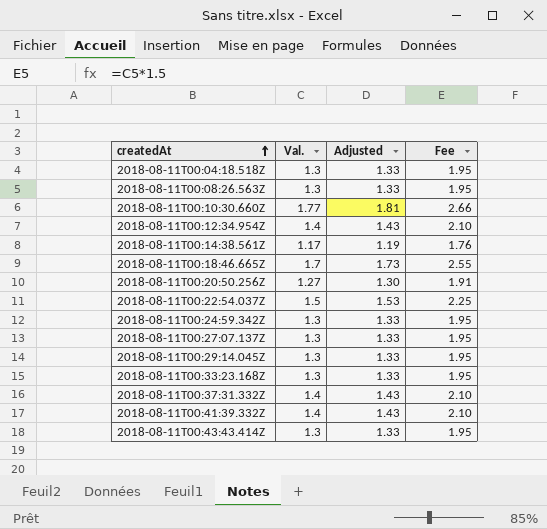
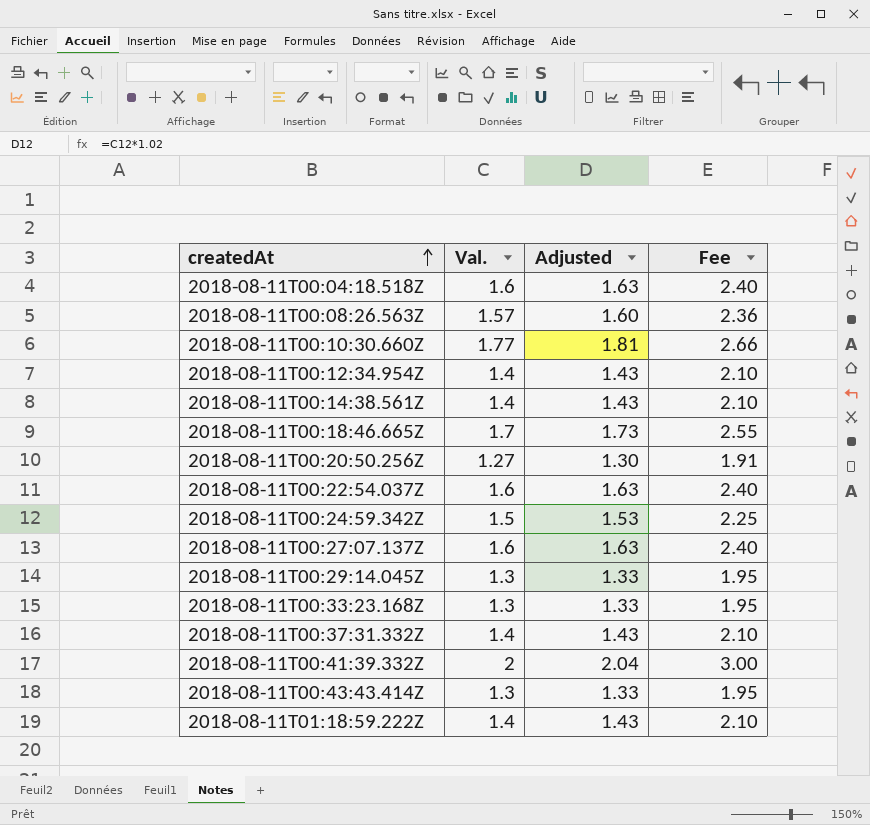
2018-08-11T00:04:18.518Z | Val.: 1.3 -> 1.6
2018-08-11T00:04:18.518Z | Adjusted: 1.33 -> 1.63
2018-08-11T00:04:18.518Z | Fee: 1.95 -> 2.40
2018-08-11T00:08:26.563Z | Val.: 1.3 -> 1.57
2018-08-11T00:08:26.563Z | Adjusted: 1.33 -> 1.60
2018-08-11T00:08:26.563Z | Fee: 1.95 -> 2.36
2018-08-11T00:14:38.561Z | Val.: 1.17 -> 1.4
2018-08-11T00:14:38.561Z | Adjusted: 1.19 -> 1.43
2018-08-11T00:14:38.561Z | Fee: 1.76 -> 2.10
2018-08-11T00:22:54.037Z | Val.: 1.5 -> 1.6
2018-08-11T00:22:54.037Z | Adjusted: 1.53 -> 1.63
2018-08-11T00:22:54.037Z | Fee: 2.25 -> 2.40
2018-08-11T00:24:59.342Z | Val.: 1.3 -> 1.5
2018-08-11T00:24:59.342Z | Adjusted: 1.33 -> 1.53
2018-08-11T00:24:59.342Z | Fee: 1.95 -> 2.25
2018-08-11T00:27:07.137Z | Val.: 1.3 -> 1.6
2018-08-11T00:27:07.137Z | Adjusted: 1.33 -> 1.63
2018-08-11T00:27:07.137Z | Fee: 1.95 -> 2.40
2018-08-11T00:41:39.332Z | Val.: 1.4 -> 2
2018-08-11T00:41:39.332Z | Adjusted: 1.43 -> 2.04
2018-08-11T00:41:39.332Z | Fee: 2.10 -> 3.00
row 2018-08-11T01:18:59.222Z: none -> 1.4 | 1.43 | 2.10

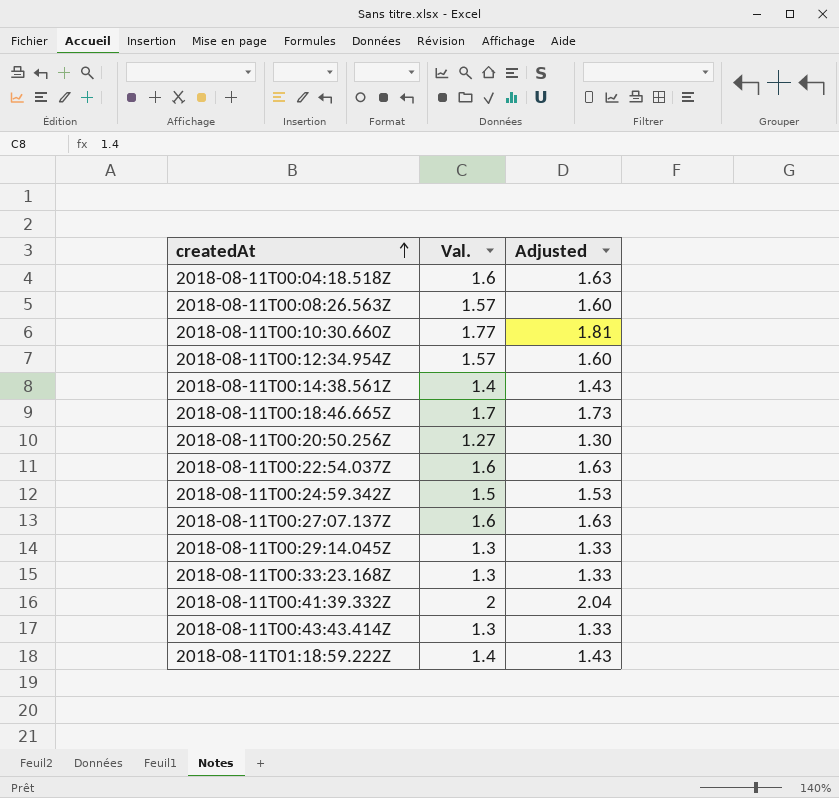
column Fee | formula: [Val.] * 1.5 -> none
row 2018-08-11T00:37:31.332Z: 1.4 | 1.43 | 2.10 -> none
2018-08-11T00:12:34.954Z | Val.: 1.4 -> 1.57
2018-08-11T00:12:34.954Z | Adjusted: 1.43 -> 1.60

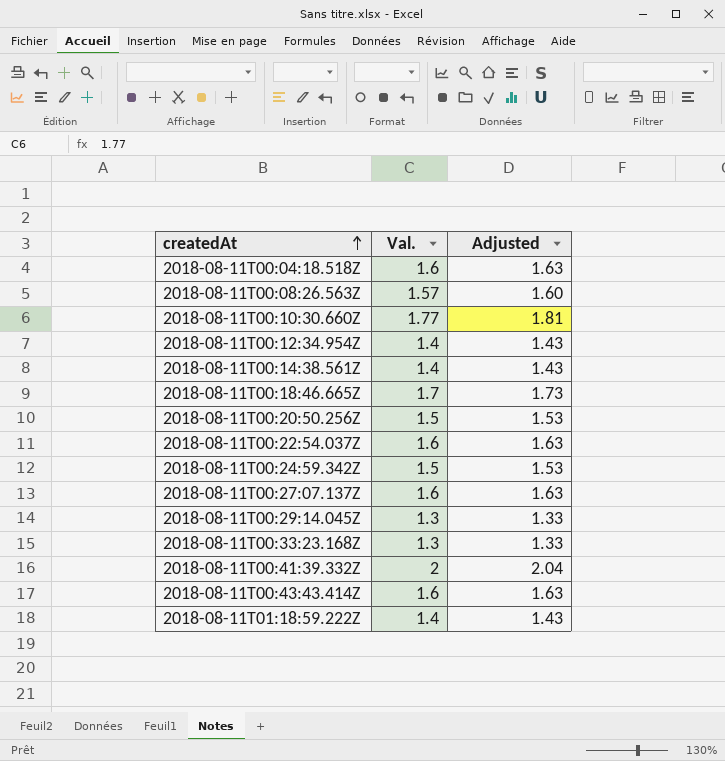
2018-08-11T00:12:34.954Z | Val.: 1.57 -> 1.4
2018-08-11T00:12:34.954Z | Adjusted: 1.60 -> 1.43
2018-08-11T00:20:50.256Z | Val.: 1.27 -> 1.5
2018-08-11T00:20:50.256Z | Adjusted: 1.30 -> 1.53
2018-08-11T00:43:43.414Z | Val.: 1.3 -> 1.6
2018-08-11T00:43:43.414Z | Adjusted: 1.33 -> 1.63

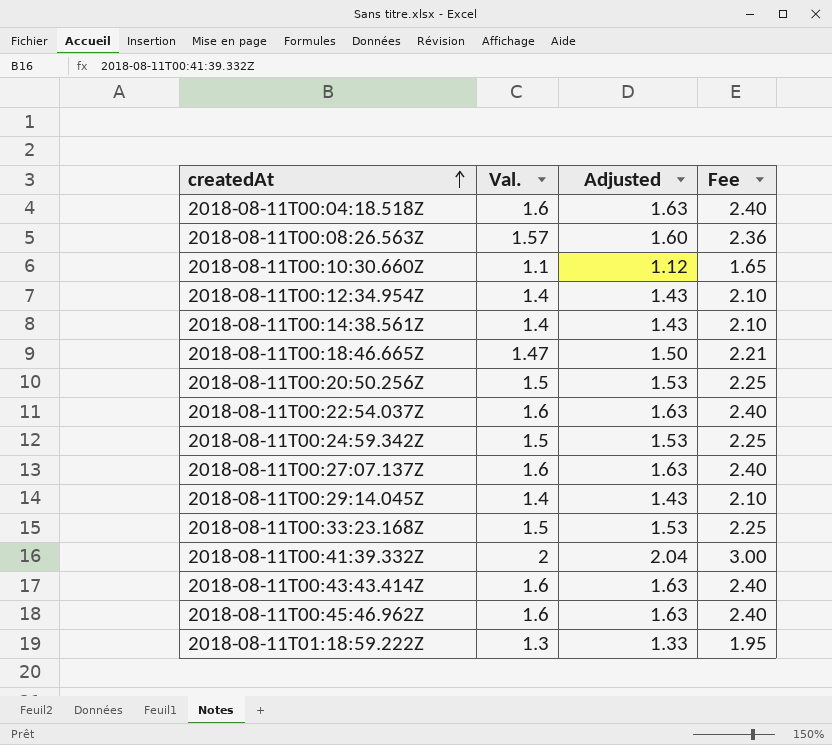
column Fee | formula: none -> [Val.] * 1.5
2018-08-11T00:10:30.660Z | Val.: 1.77 -> 1.1
2018-08-11T00:10:30.660Z | Adjusted: 1.81 -> 1.12
2018-08-11T00:18:46.665Z | Val.: 1.7 -> 1.47
2018-08-11T00:18:46.665Z | Adjusted: 1.73 -> 1.50
2018-08-11T00:29:14.045Z | Val.: 1.3 -> 1.4
2018-08-11T00:29:14.045Z | Adjusted: 1.33 -> 1.43
2018-08-11T00:33:23.168Z | Val.: 1.3 -> 1.5
2018-08-11T00:33:23.168Z | Adjusted: 1.33 -> 1.53
row 2018-08-11T00:45:46.962Z: none -> 1.6 | 1.63 | 2.40
2018-08-11T01:18:59.222Z | Val.: 1.4 -> 1.3
2018-08-11T01:18:59.222Z | Adjusted: 1.43 -> 1.33

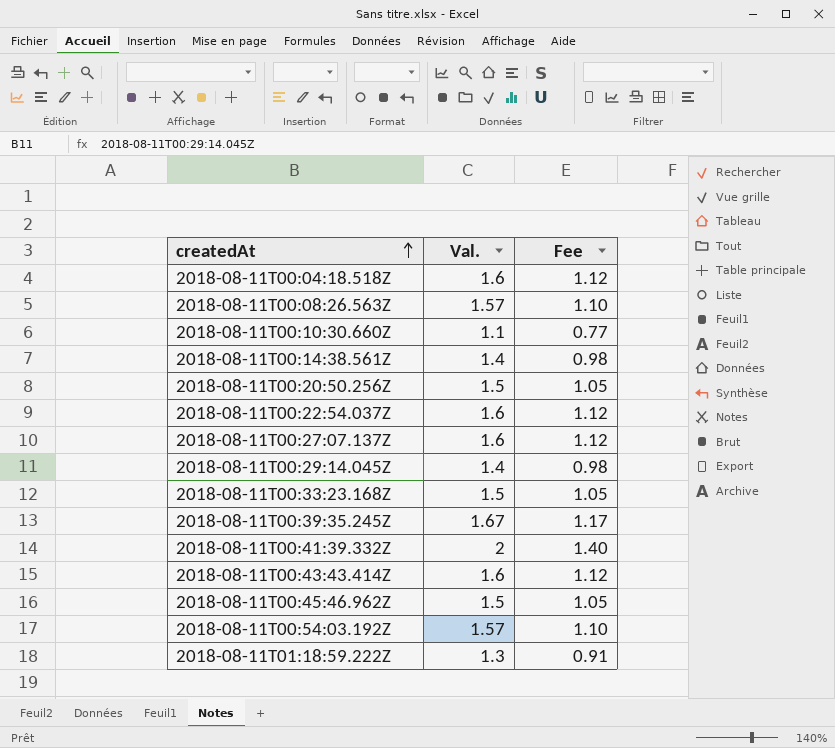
column Adjusted | formula: [Val.] * 1.02 -> none
column Fee | formula: [Val.] * 1.5 -> [Val.] * 0.7
row 2018-08-11T00:12:34.954Z: 1.4 | 1.43 | 2.10 -> none
row 2018-08-11T00:18:46.665Z: 1.47 | 1.50 | 2.21 -> none
row 2018-08-11T00:24:59.342Z: 1.5 | 1.53 | 2.25 -> none
row 2018-08-11T00:39:35.245Z: none -> 1.67 | 1.17
2018-08-11T00:45:46.962Z | Val.: 1.6 -> 1.5
row 2018-08-11T00:54:03.192Z: none -> 1.57 | 1.10

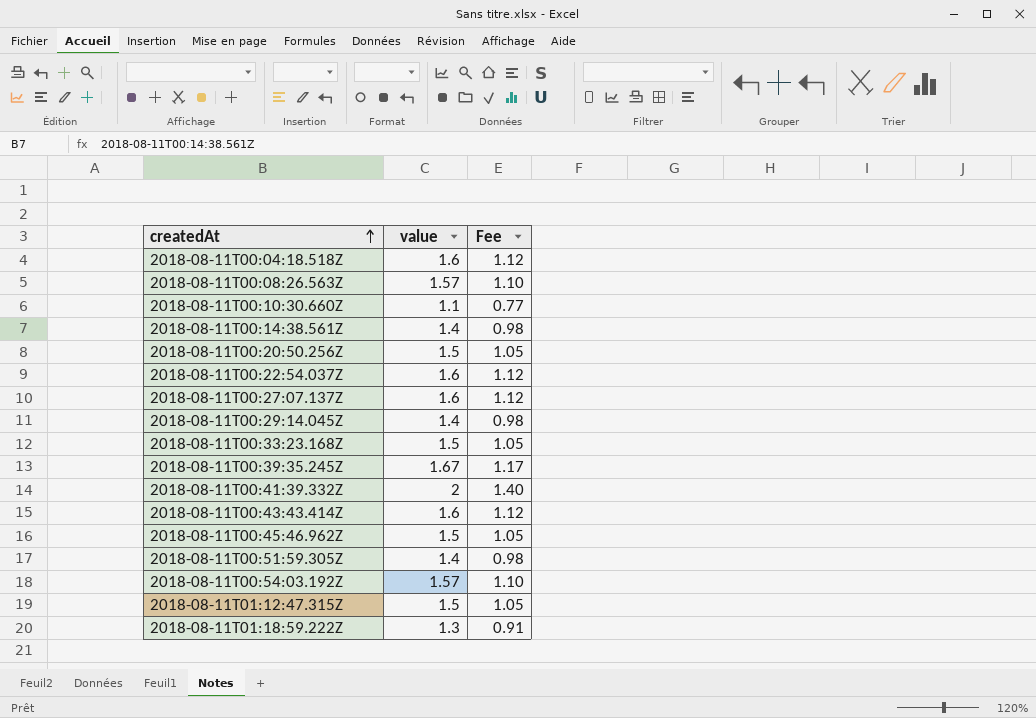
column name: Val. -> value
row 2018-08-11T00:51:59.305Z: none -> 1.4 | 0.98
row 2018-08-11T01:12:47.315Z: none -> 1.5 | 1.05

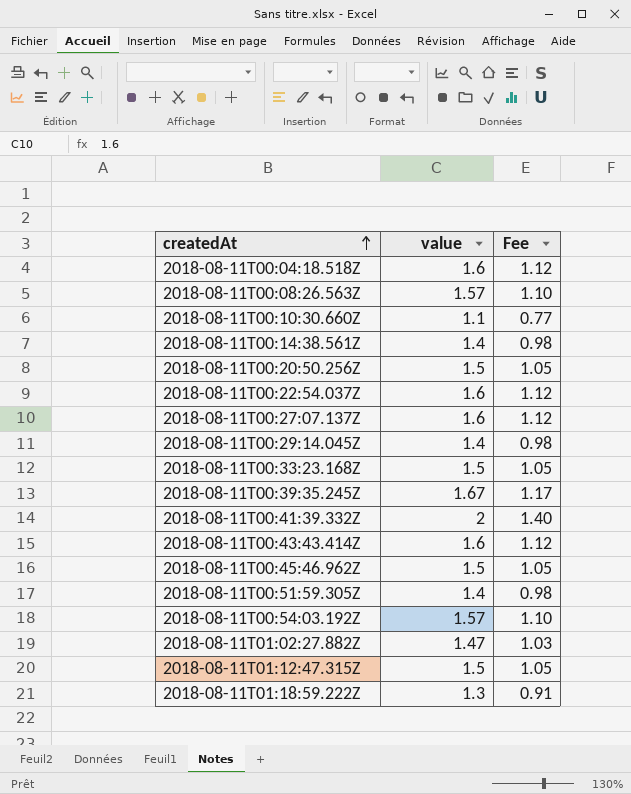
row 2018-08-11T01:02:27.882Z: none -> 1.47 | 1.03

